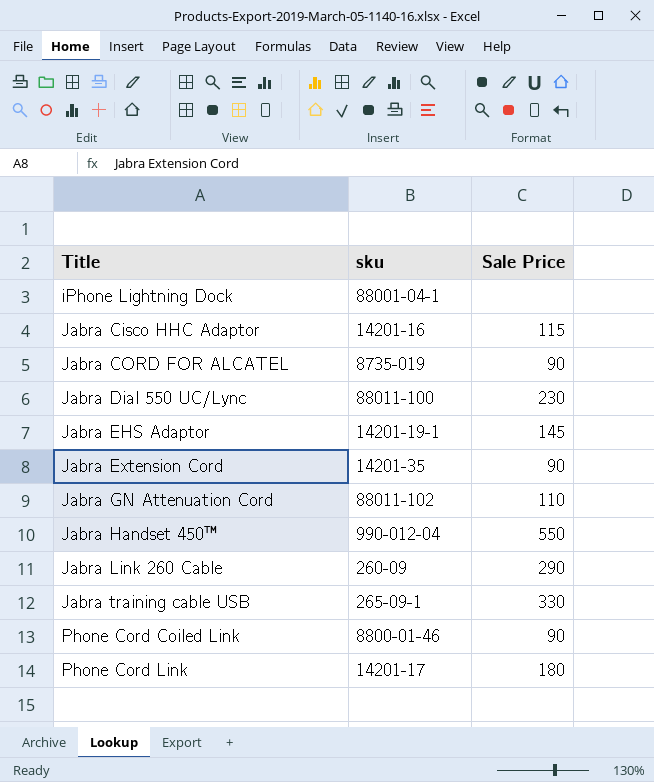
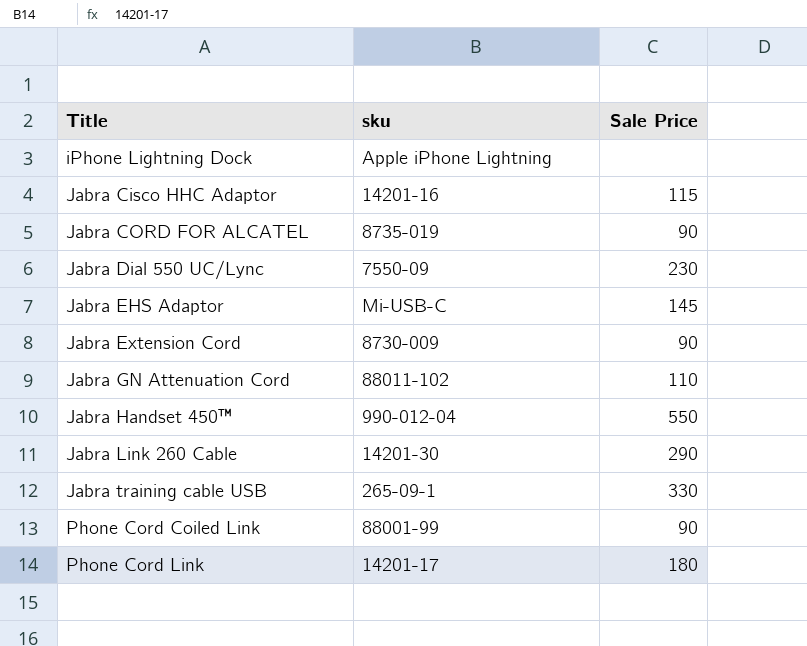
iPhone Lightning Dock | sku: 88001-04-1 -> Apple iPhone Lightning
Jabra Dial 550 UC/Lync | sku: 88011-100 -> 7550-09
Jabra EHS Adaptor | sku: 14201-19-1 -> Mi-USB-C
Jabra Extension Cord | sku: 14201-35 -> 8730-009
Jabra Link 260 Cable | sku: 260-09 -> 14201-30
Phone Cord Coiled Link | sku: 8800-01-46 -> 88001-99

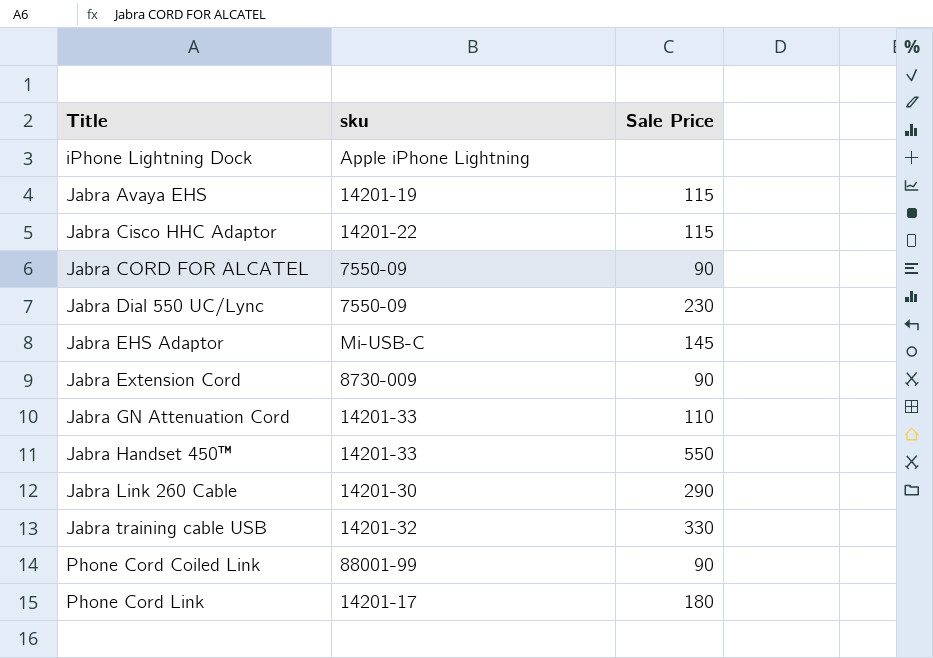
row Jabra Avaya EHS: none -> 14201-19 | 115
Jabra Cisco HHC Adaptor | sku: 14201-16 -> 14201-22
Jabra CORD FOR ALCATEL | sku: 8735-019 -> 7550-09
Jabra GN Attenuation Cord | sku: 88011-102 -> 14201-33
Jabra Handset 450™ | sku: 990-012-04 -> 14201-33
Jabra training cable USB | sku: 265-09-1 -> 14201-32

